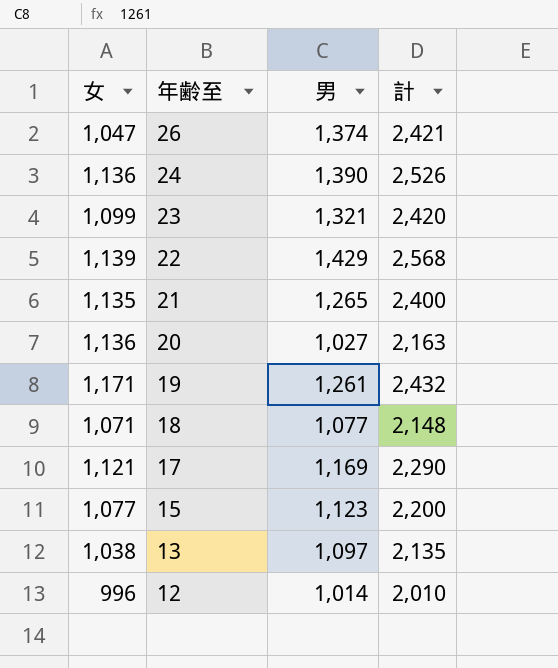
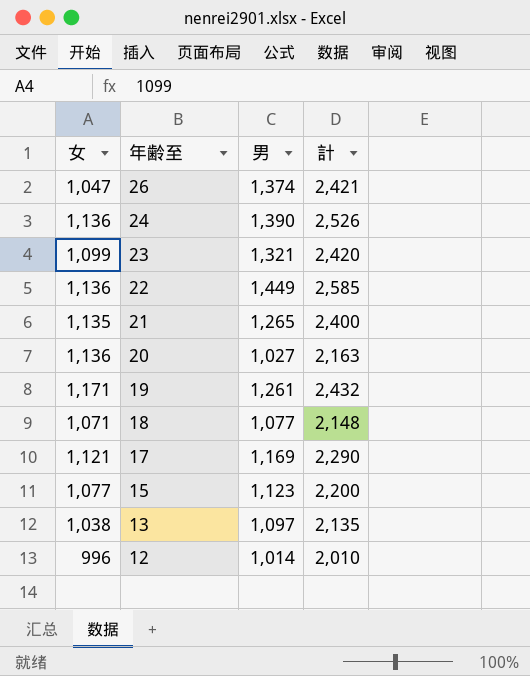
22 | 女: 1,139 -> 1,136
22 | 男: 1,429 -> 1,449
22 | 計: 2,568 -> 2,585

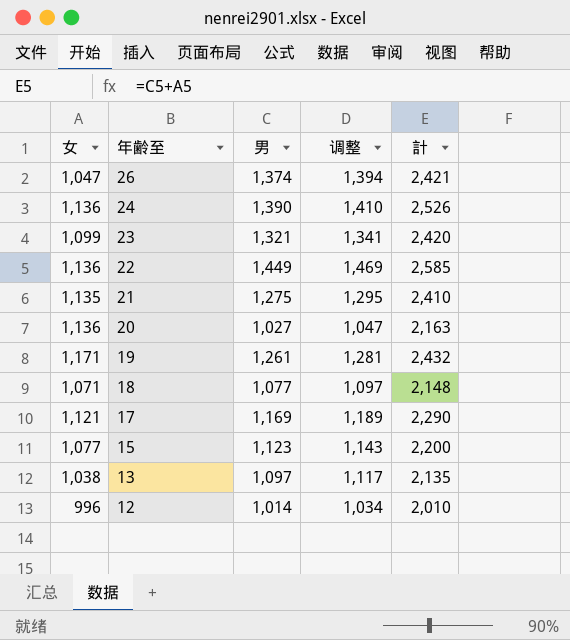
column 调整 | formula: none -> [男] + 20
21 | 男: 1,265 -> 1,275
21 | 計: 2,400 -> 2,410

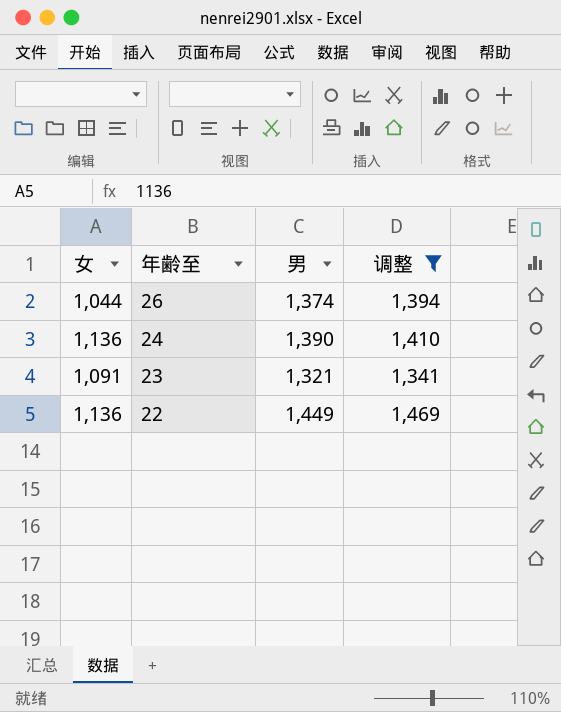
filter: none -> 调整 >= 1,341
column 計 | formula: [女] + [男] -> none
26 | 女: 1,047 -> 1,044
23 | 女: 1,099 -> 1,091

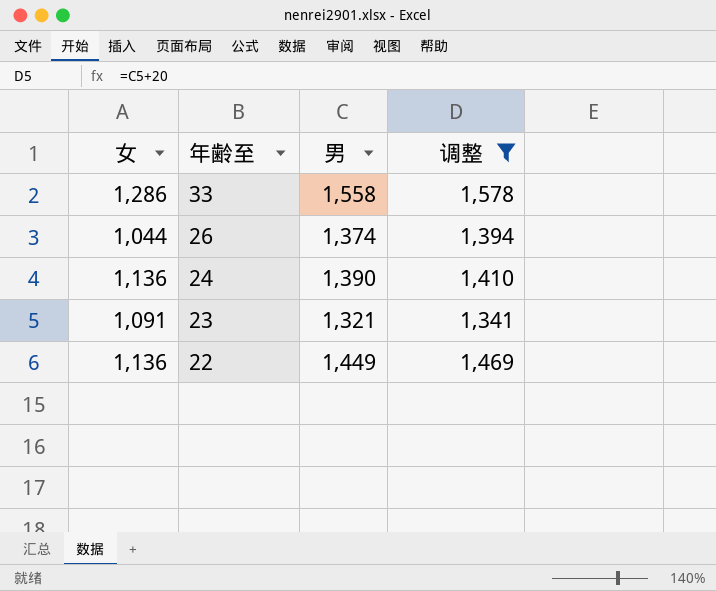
row 33: none -> 1,286 | 1,558 | 1,578

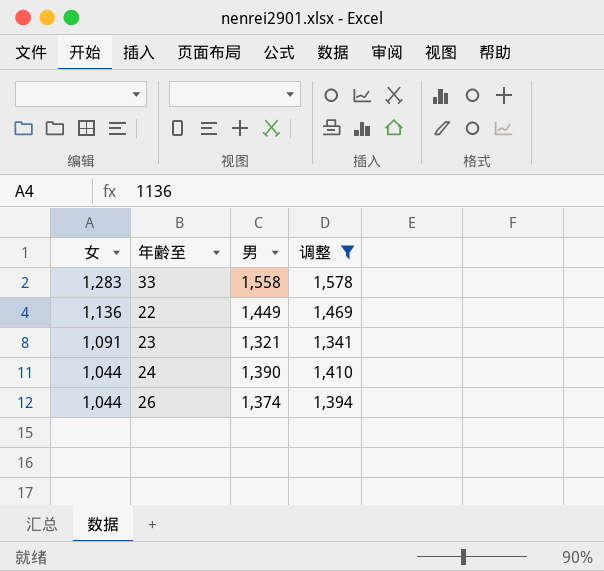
row order: 年齢至 descending -> 女 descending
33 | 女: 1,286 -> 1,283
24 | 女: 1,136 -> 1,044

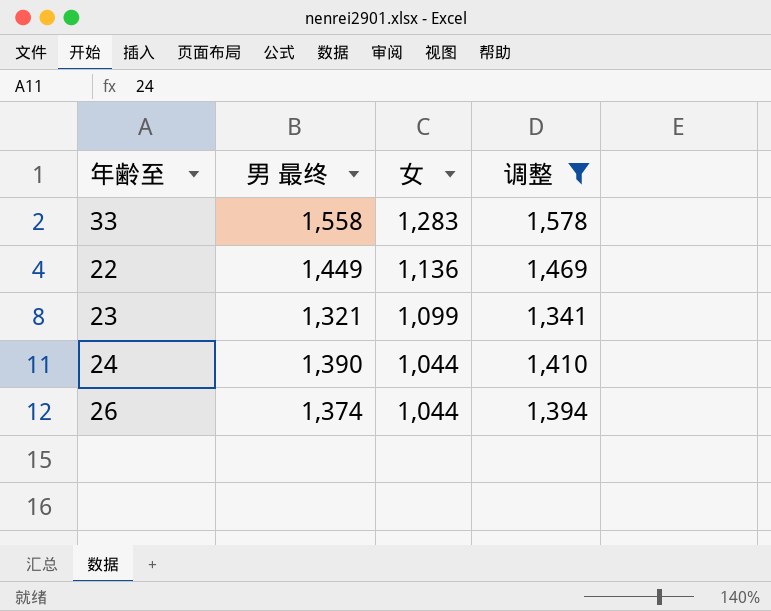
column name: 男 -> 男 最终
column 女 | position: 1 -> 3
23 | 女: 1,091 -> 1,099

